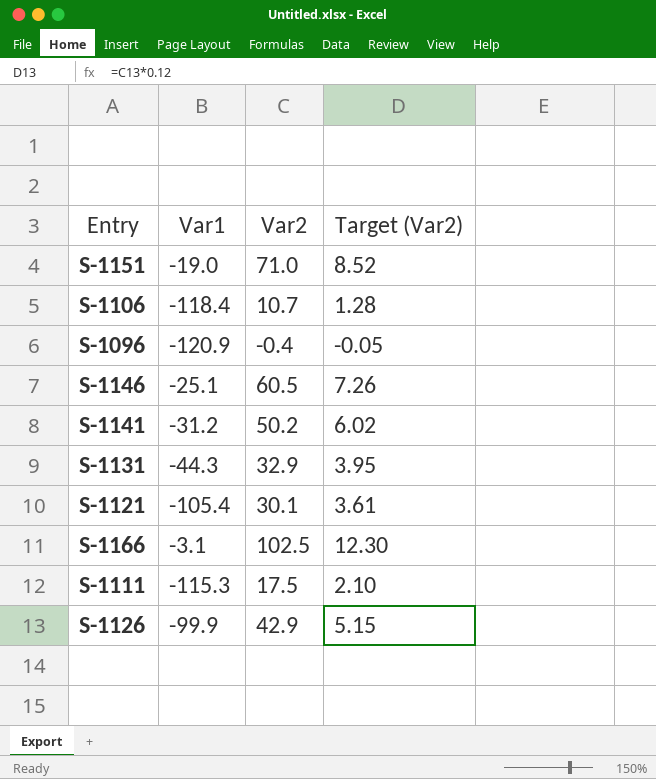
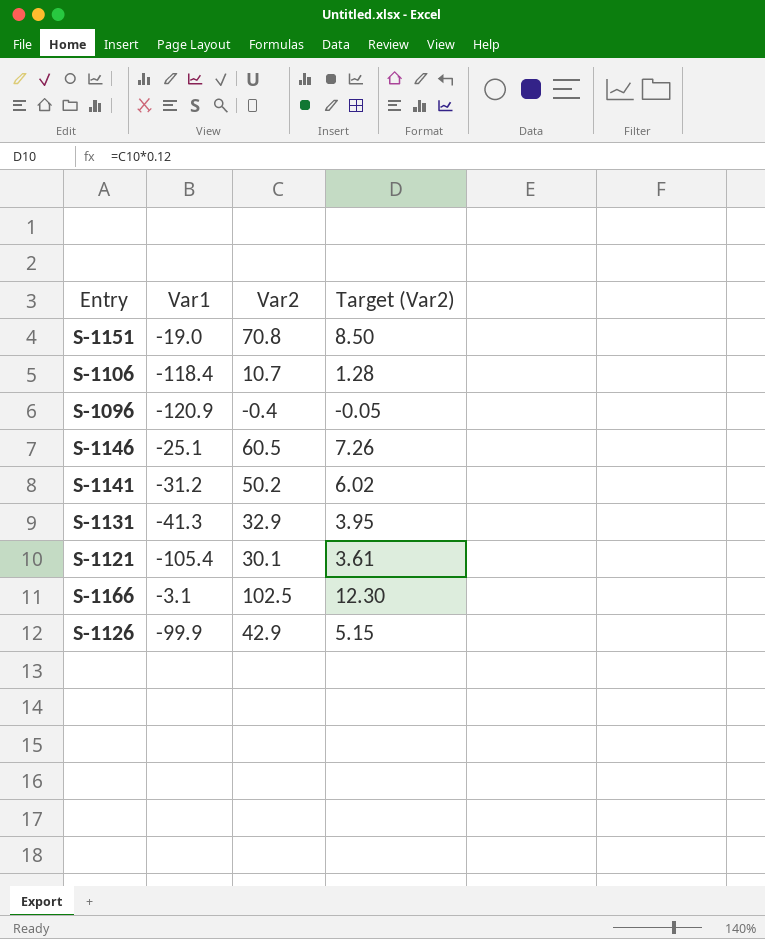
row S-1111: -115.3 | 17.5 | 2.10 -> none
S-1151 | Var2: 71.0 -> 70.8
S-1151 | Target (Var2): 8.52 -> 8.50
S-1131 | Var1: -44.3 -> -41.3

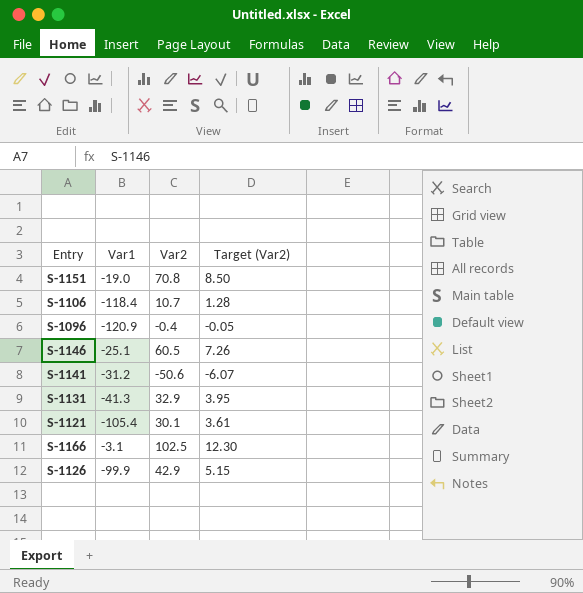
S-1141 | Var2: 50.2 -> -50.6
S-1141 | Target (Var2): 6.02 -> -6.07

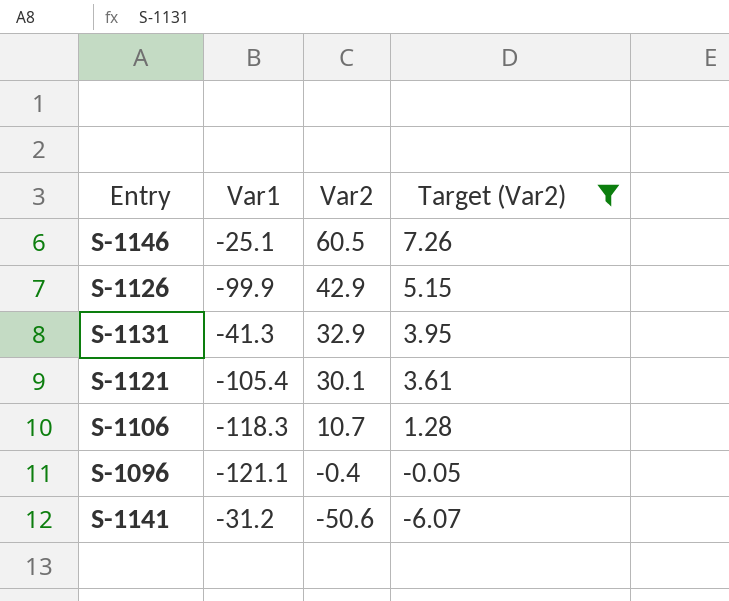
filter: none -> Target (Var2) <= 7.26
row order: none -> Var2 descending
S-1106 | Var1: -118.4 -> -118.3
S-1096 | Var1: -120.9 -> -121.1

